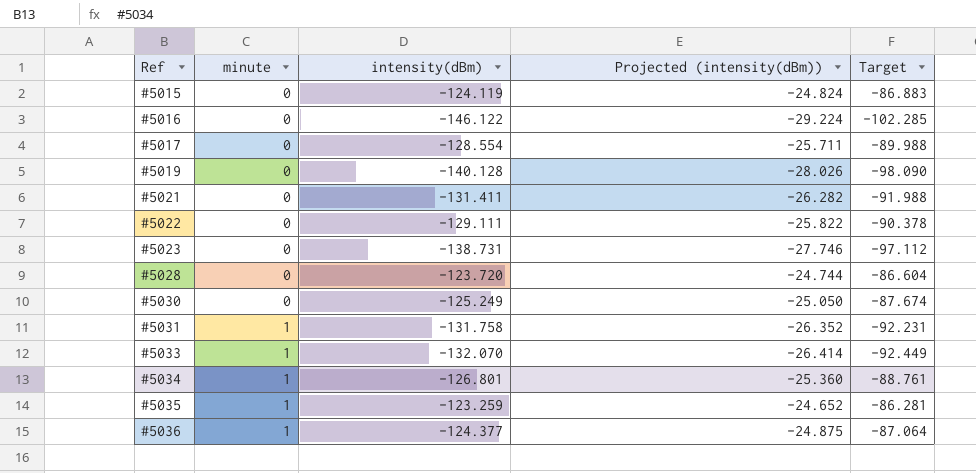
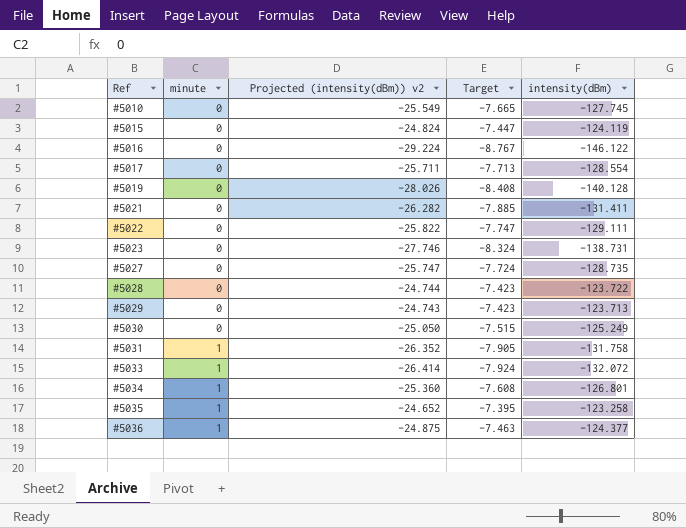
column name: Projected (intensity(dBm)) -> Projected (intensity(dBm)) v2
column Target | formula: [intensity(dBm)] * 0.7 -> [intensity(dBm)] * 0.06
column intensity(dBm) | position: 3 -> 5
row #5010: none -> 0 | -25.549 | -7.665 | -127.745
row #5027: none -> 0 | -25.747 | -7.724 | -128.735
#5028 | intensity(dBm): -123.720 -> -123.722
row #5029: none -> 0 | -24.743 | -7.423 | -123.713
#5033 | intensity(dBm): -132.070 -> -132.072
#5035 | intensity(dBm): -123.259 -> -123.258

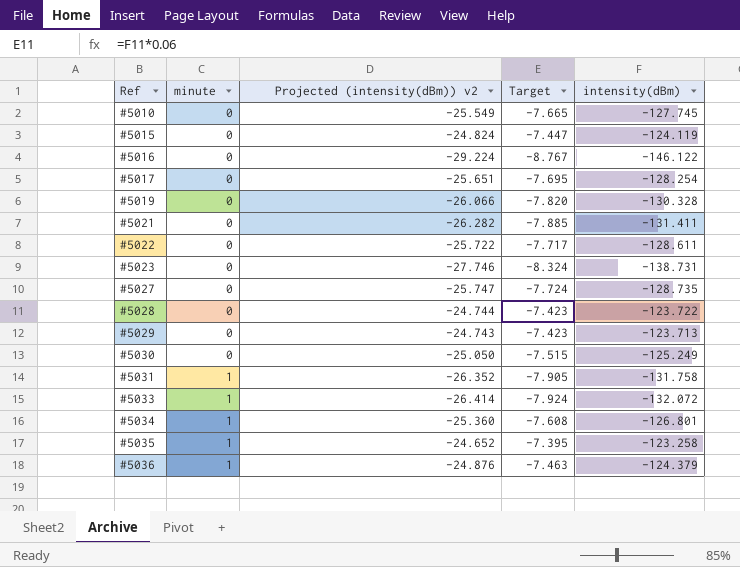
#5017 | Projected (intensity(dBm)) v2: -25.711 -> -25.651
#5017 | Target: -7.713 -> -7.695
#5017 | intensity(dBm): -128.554 -> -128.254
#5019 | Projected (intensity(dBm)) v2: -28.026 -> -26.066
#5019 | Target: -8.408 -> -7.820
#5019 | intensity(dBm): -140.128 -> -130.328
#5022 | Projected (intensity(dBm)) v2: -25.822 -> -25.722
#5022 | Target: -7.747 -> -7.717
#5022 | intensity(dBm): -129.111 -> -128.611
#5036 | Projected (intensity(dBm)) v2: -24.875 -> -24.876
#5036 | intensity(dBm): -124.377 -> -124.379

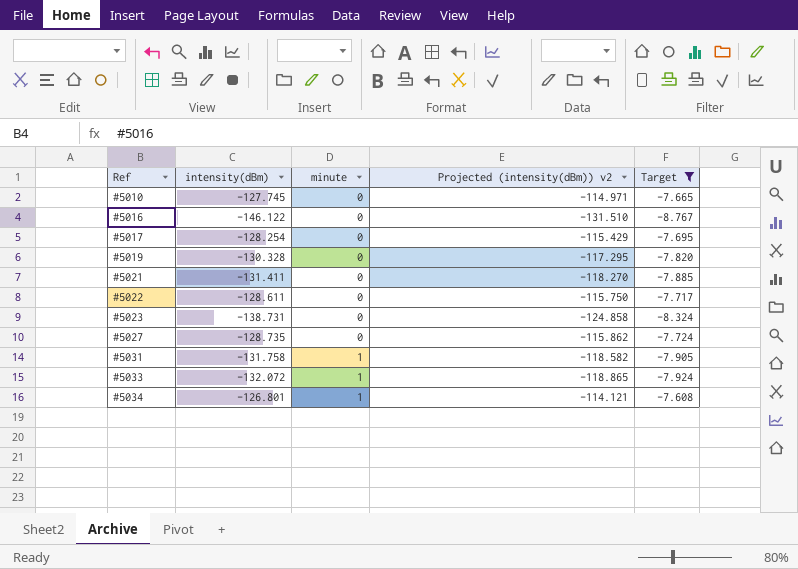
filter: none -> Target <= -7.608
column intensity(dBm) | position: 5 -> 2
column Projected (intensity(dBm)) v2 | formula: [intensity(dBm)] * 0.2 -> [intensity(dBm)] * 0.9

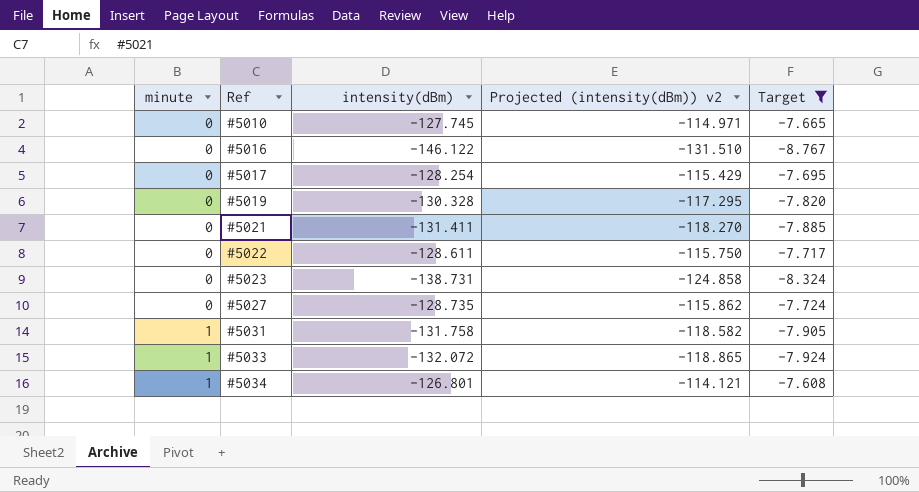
column minute | position: 3 -> 1

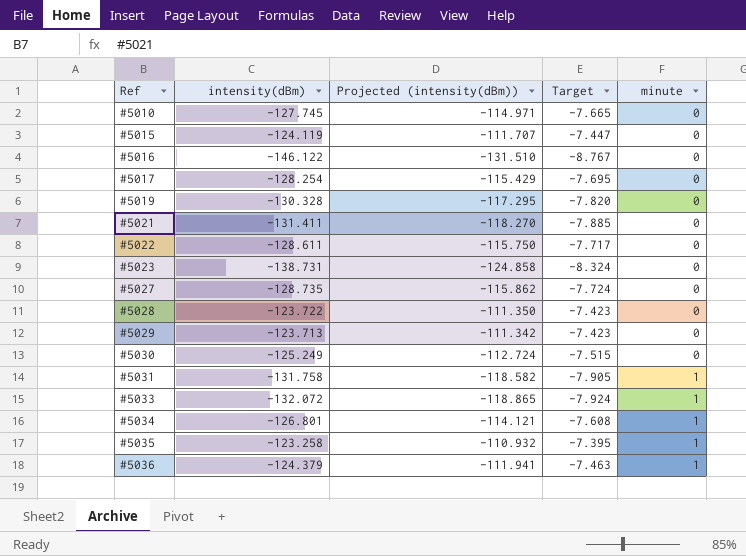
filter: Target <= -7.608 -> none
column name: Projected (intensity(dBm)) v2 -> Projected (intensity(dBm))
column minute | position: 1 -> 5

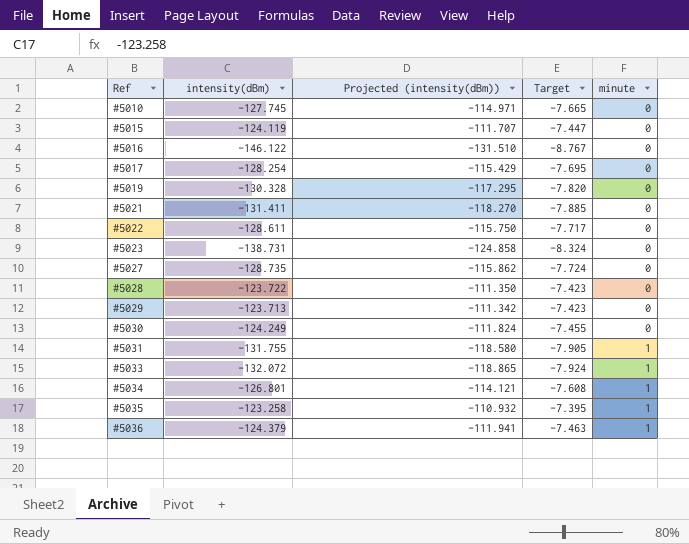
#5030 | intensity(dBm): -125.249 -> -124.249
#5030 | Projected (intensity(dBm)): -112.724 -> -111.824
#5030 | Target: -7.515 -> -7.455
#5031 | intensity(dBm): -131.758 -> -131.755
#5031 | Projected (intensity(dBm)): -118.582 -> -118.580

